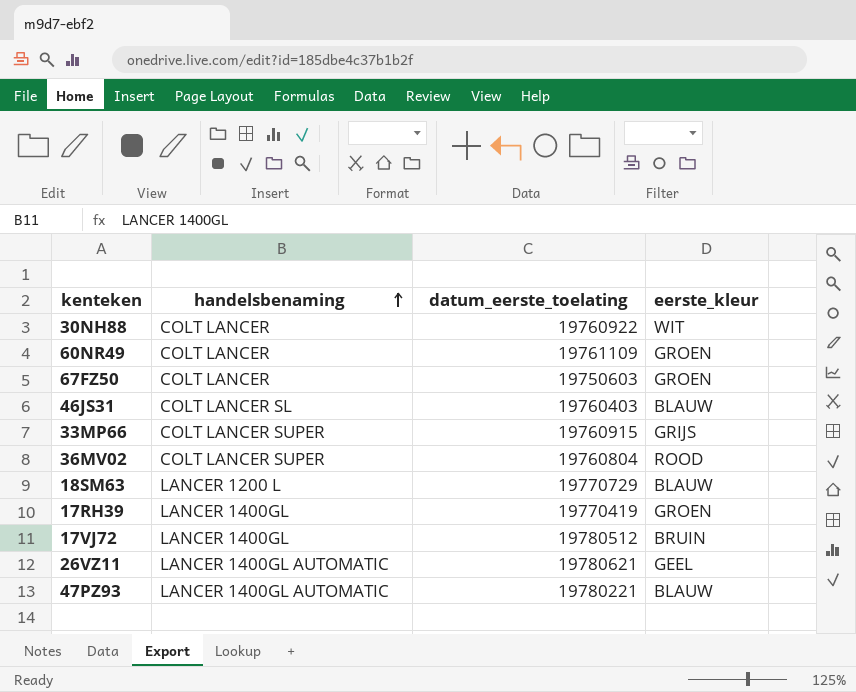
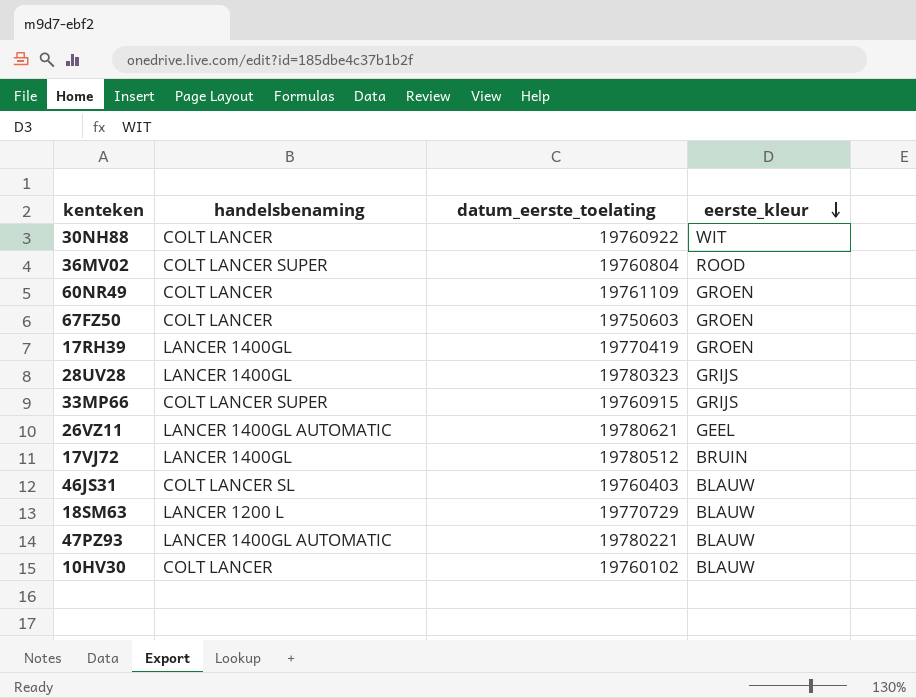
row order: handelsbenaming ascending -> eerste_kleur descending
row 28UV28: none -> LANCER 1400GL | 19780323 | GRIJS
row 10HV30: none -> COLT LANCER | 19760102 | BLAUW

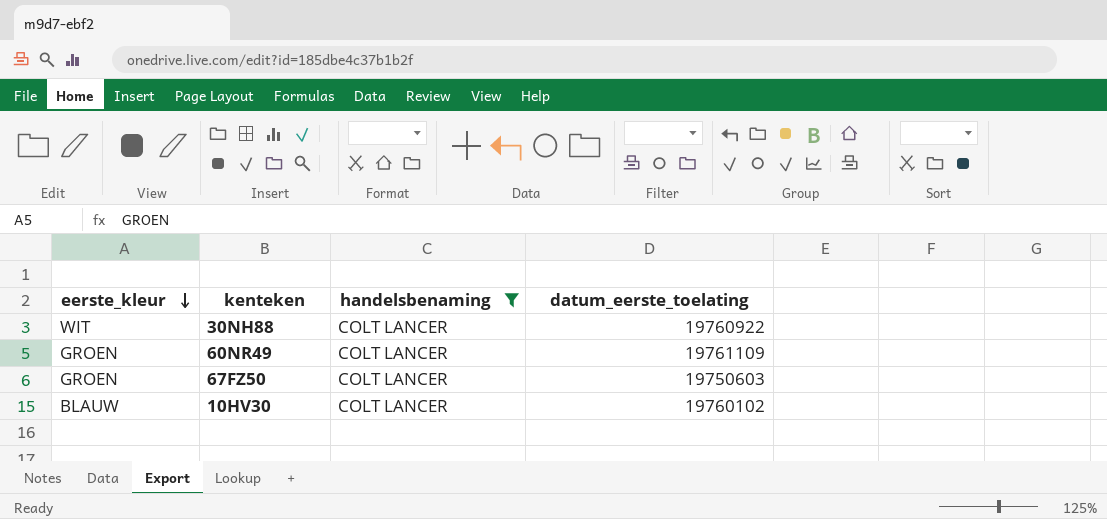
filter: none -> handelsbenaming = COLT LANCER
column eerste_kleur | position: 4 -> 1

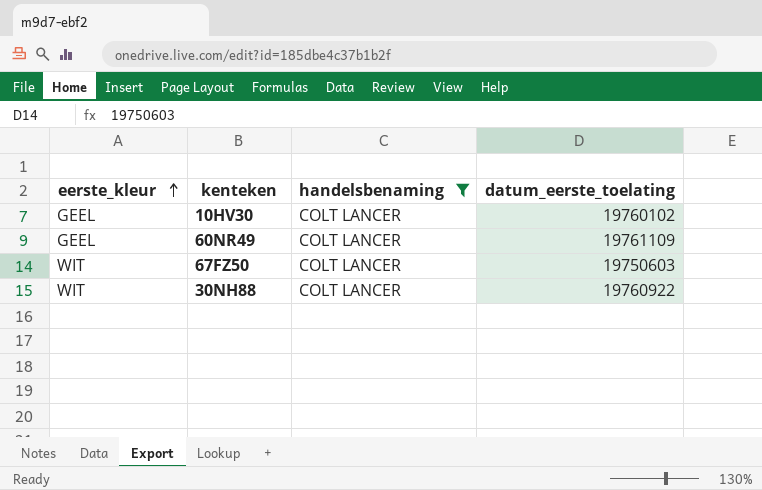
row order: eerste_kleur descending -> eerste_kleur ascending
10HV30 | eerste_kleur: BLAUW -> GEEL
60NR49 | eerste_kleur: GROEN -> GEEL
67FZ50 | eerste_kleur: GROEN -> WIT

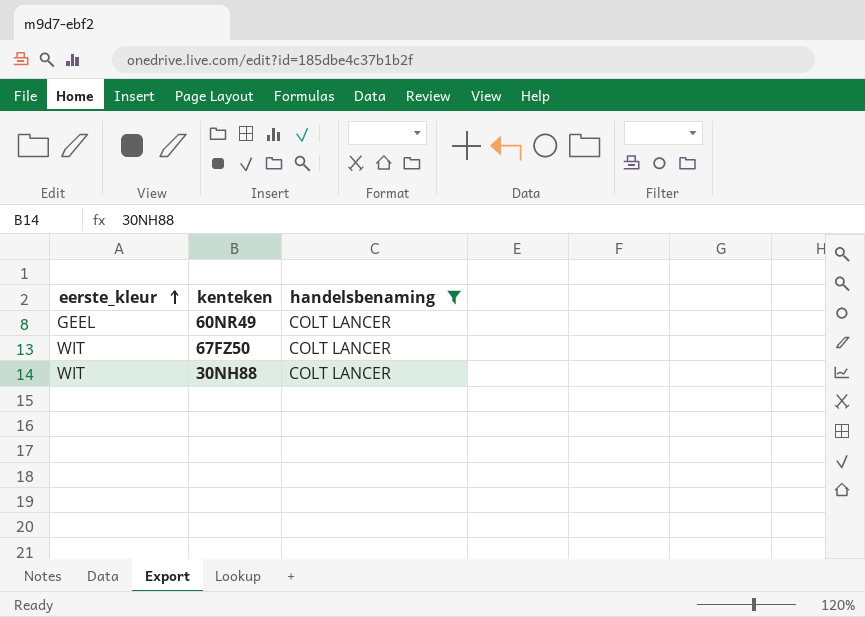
column datum_eerste_toelating | position: 4 -> none
row 10HV30: GEEL | COLT LANCER | 19760102 -> none

